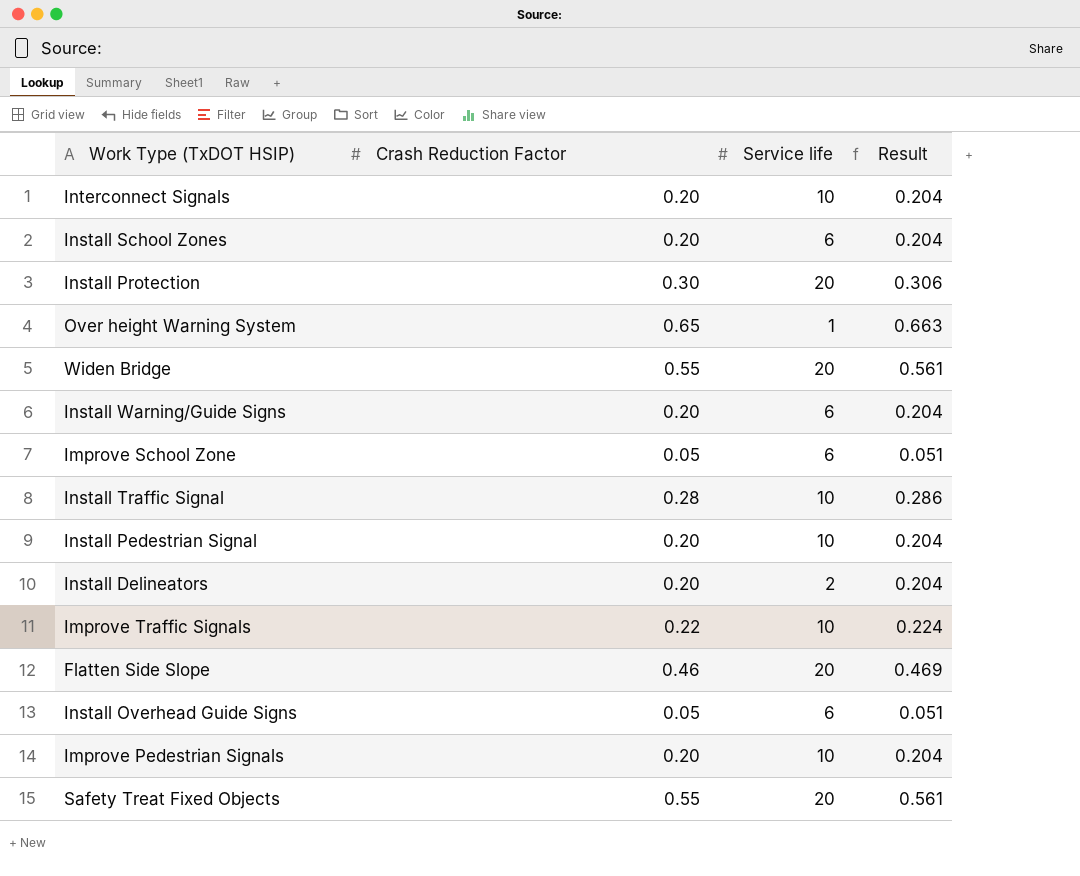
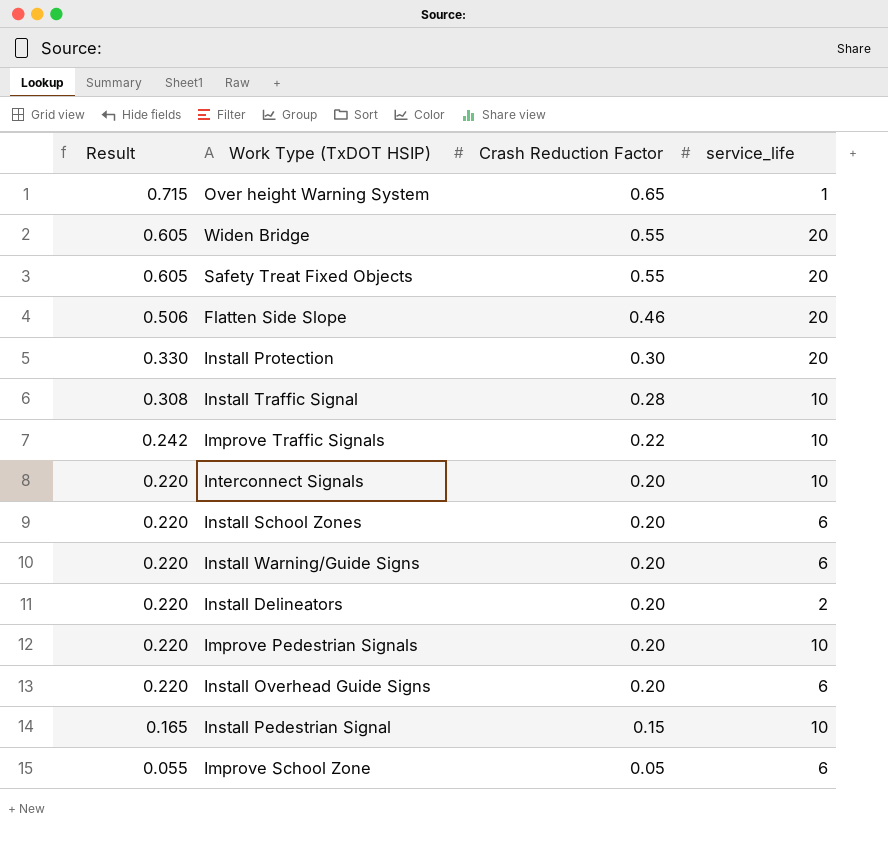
row order: none -> Result descending
column Result | formula: [Crash Reduction Factor] * 1.02 -> [Crash Reduction Factor] * 1.1
column Result | position: 4 -> 1
column name: Service life -> service_life
Install Overhead Guide Signs | Crash Reduction Factor: 0.05 -> 0.20
Install Pedestrian Signal | Crash Reduction Factor: 0.20 -> 0.15

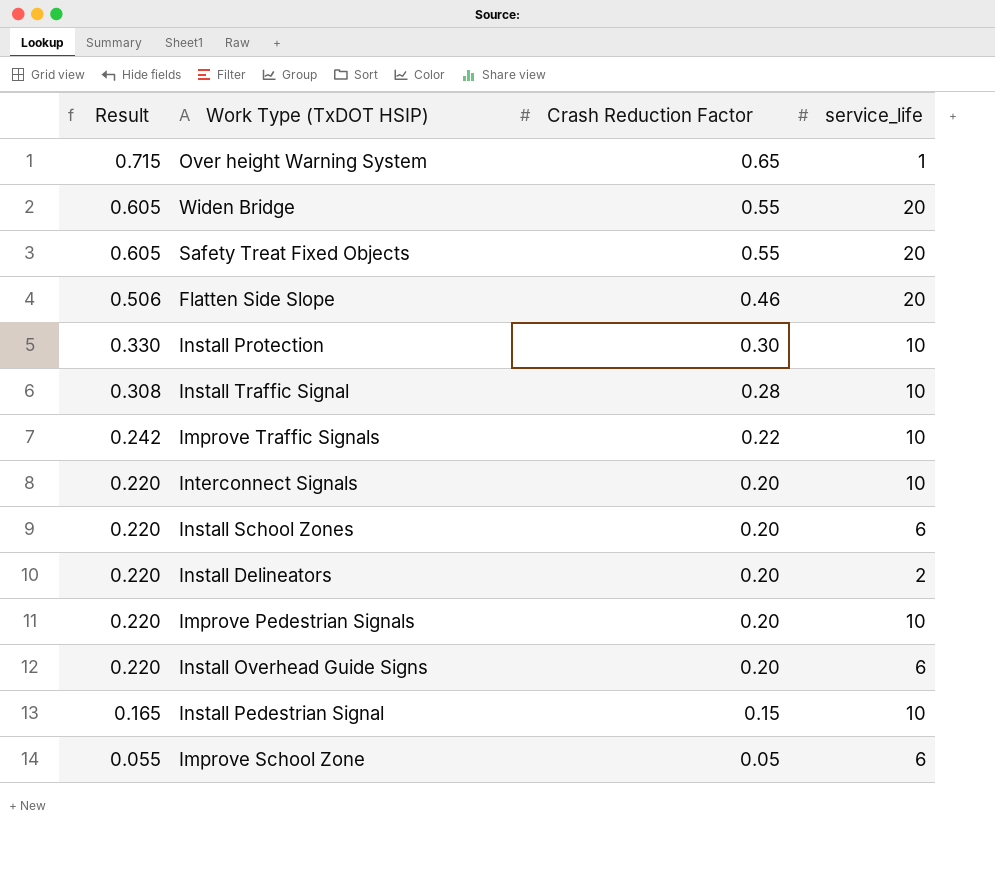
row Install Warning/Guide Signs: 0.220 | 0.20 | 6 -> none
Install Protection | service_life: 20 -> 10

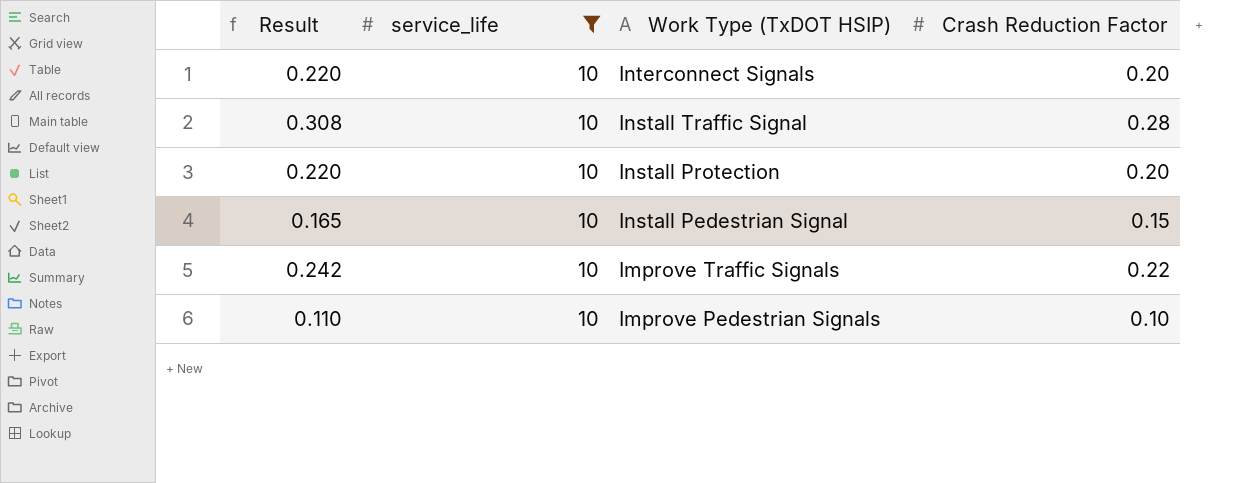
filter: none -> service_life = 10
row order: Result descending -> Work Type (TxDOT HSIP) descending
column service_life | position: 4 -> 2
Install Protection | Result: 0.330 -> 0.220
Install Protection | Crash Reduction Factor: 0.30 -> 0.20
Improve Pedestrian Signals | Result: 0.220 -> 0.110
Improve Pedestrian Signals | Crash Reduction Factor: 0.20 -> 0.10

